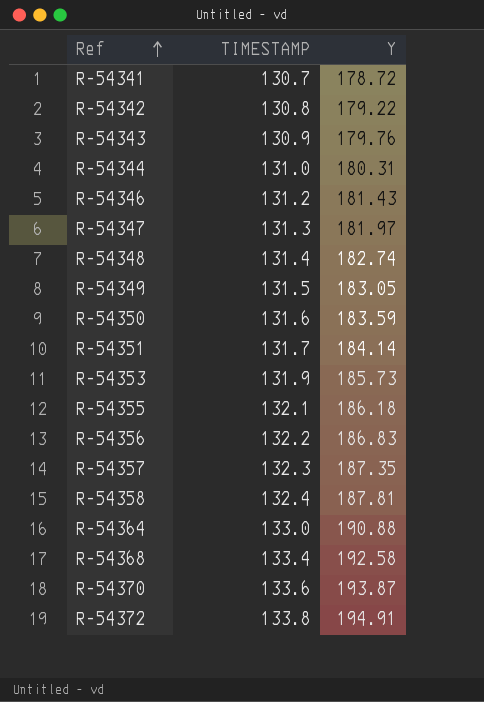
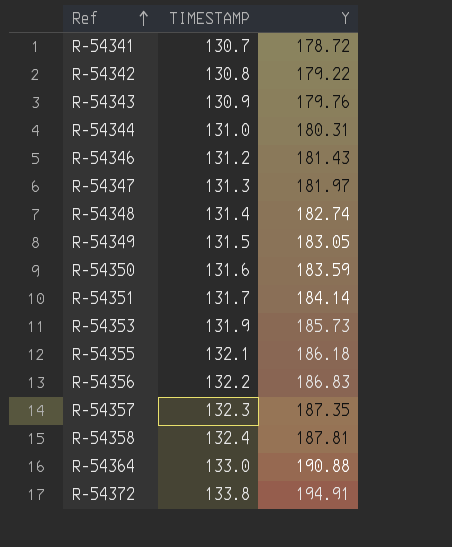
row R-54368: 133.4 | 192.58 -> none
row R-54370: 133.6 | 193.87 -> none

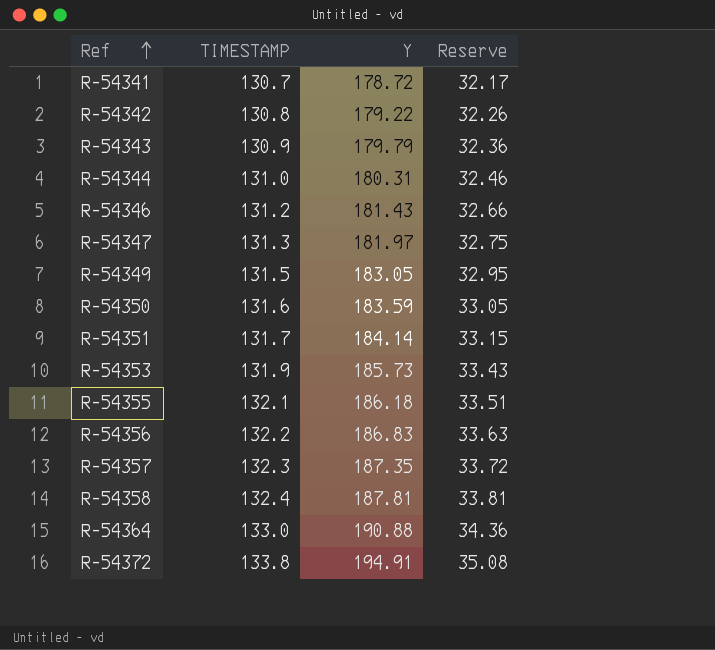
column Reserve | formula: none -> [Y] * 0.18
row R-54348: 131.4 | 182.74 -> none
R-54343 | Y: 179.76 -> 179.79

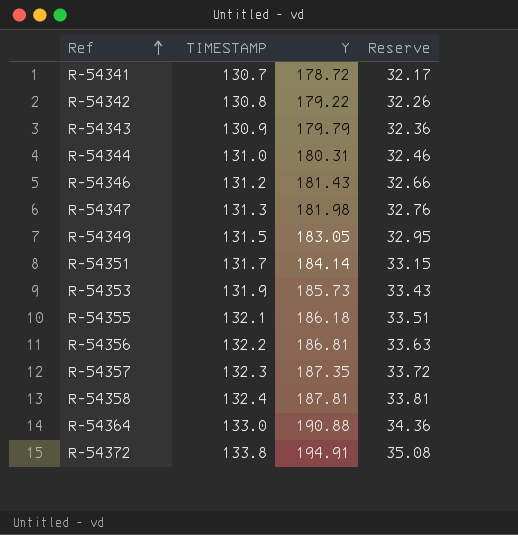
row R-54350: 131.6 | 183.59 | 33.05 -> none
R-54347 | Y: 181.97 -> 181.98
R-54347 | Reserve: 32.75 -> 32.76
R-54356 | Y: 186.83 -> 186.81

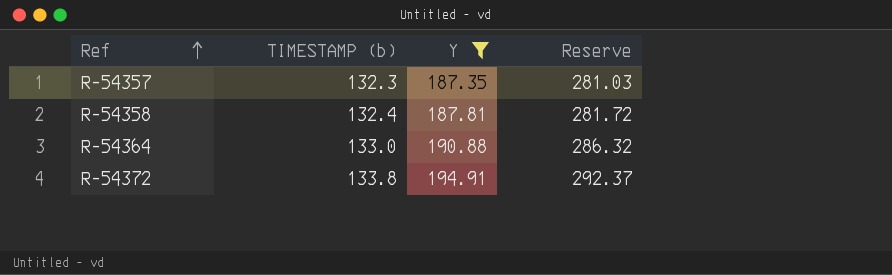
filter: none -> Y >= 187.35
column name: TIMESTAMP -> TIMESTAMP (b)
column Reserve | formula: [Y] * 0.18 -> [Y] * 1.5

